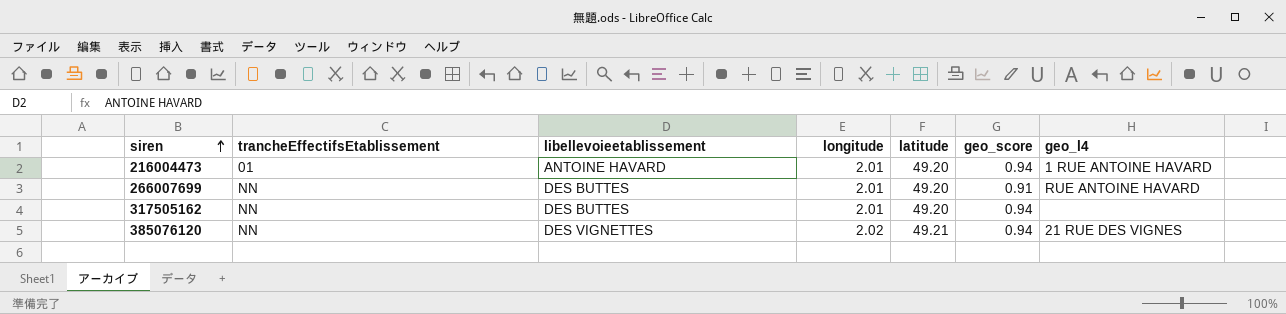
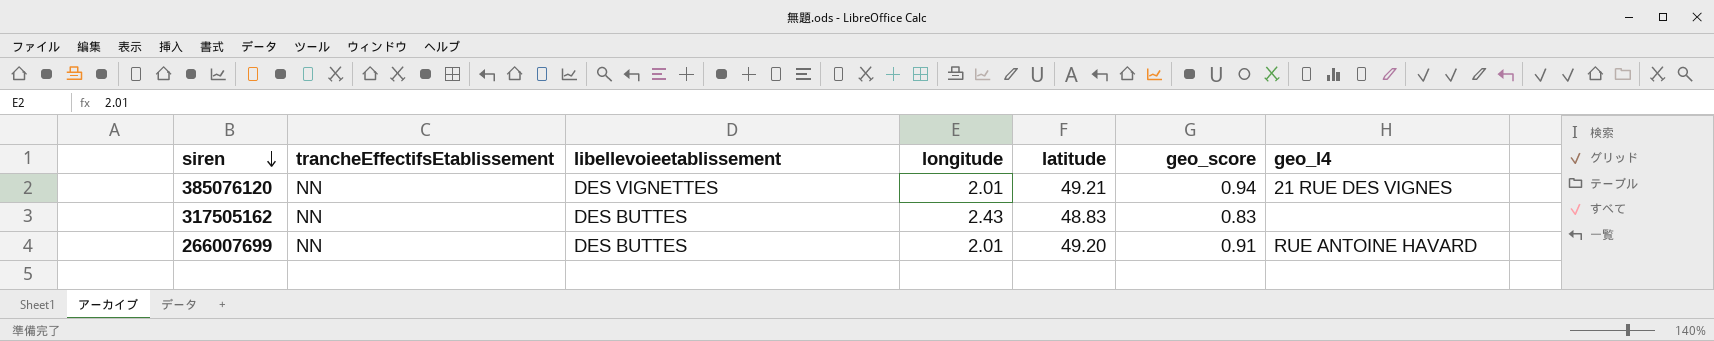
row order: siren ascending -> siren descending
row 216004473: 01 | ANTOINE HAVARD | 2.01 | 49.20 | 0.94 | 1 RUE ANTOINE HAVARD -> none
385076120 | longitude: 2.02 -> 2.01
317505162 | longitude: 2.01 -> 2.43
317505162 | latitude: 49.20 -> 48.83
317505162 | geo_score: 0.94 -> 0.83

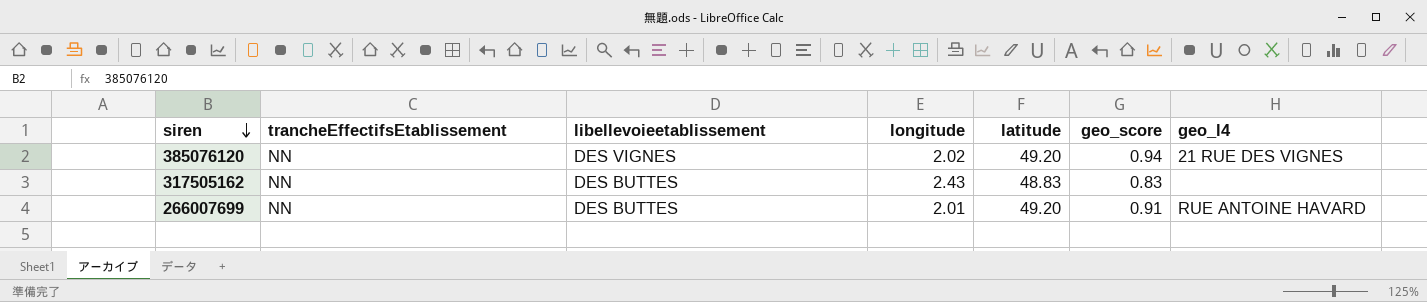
385076120 | libellevoieetablissement: DES VIGNETTES -> DES VIGNES
385076120 | longitude: 2.01 -> 2.02
385076120 | latitude: 49.21 -> 49.20

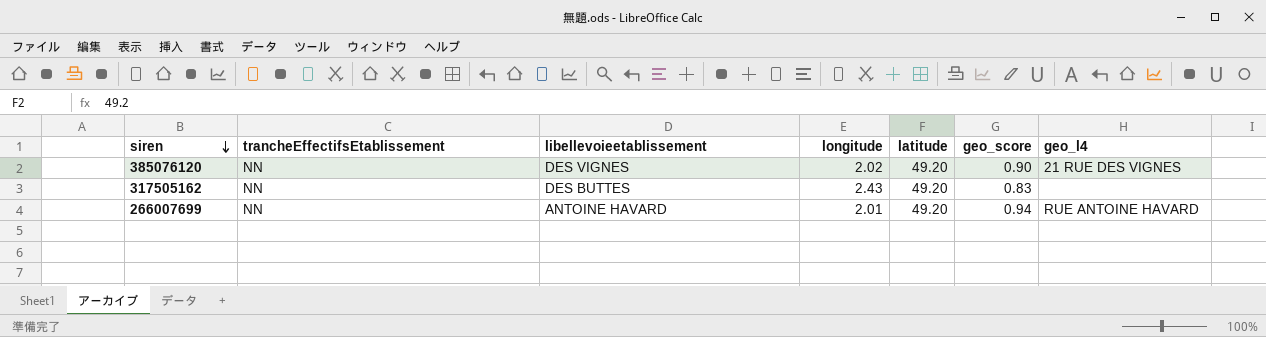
385076120 | geo_score: 0.94 -> 0.90
317505162 | latitude: 48.83 -> 49.20
266007699 | libellevoieetablissement: DES BUTTES -> ANTOINE HAVARD
266007699 | geo_score: 0.91 -> 0.94

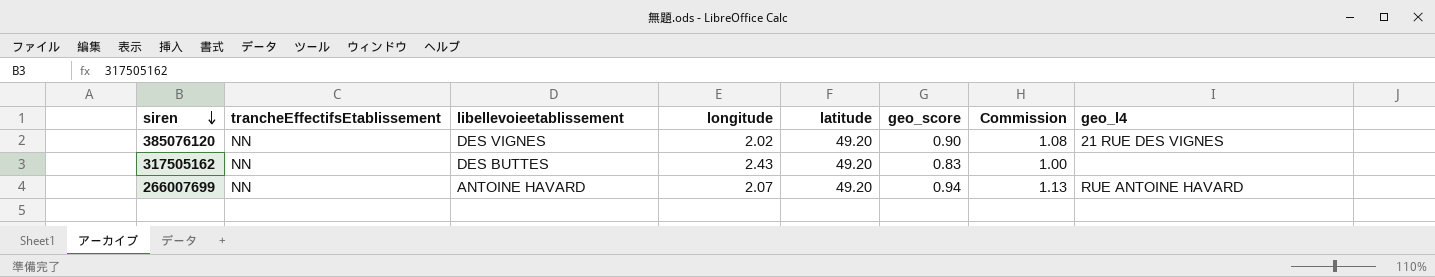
column Commission | formula: none -> [geo_score] * 1.2
266007699 | longitude: 2.01 -> 2.07

